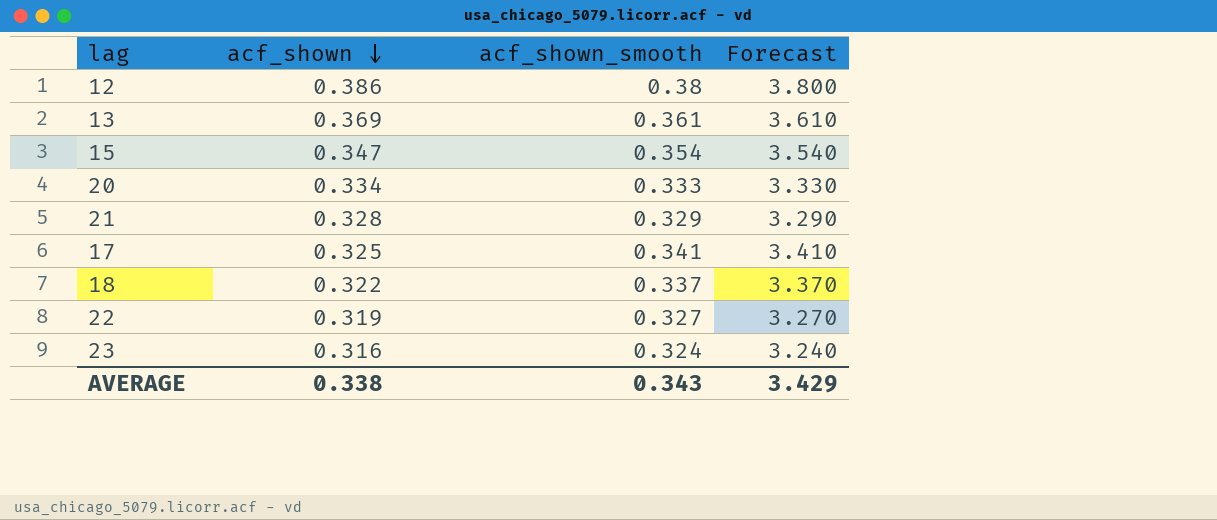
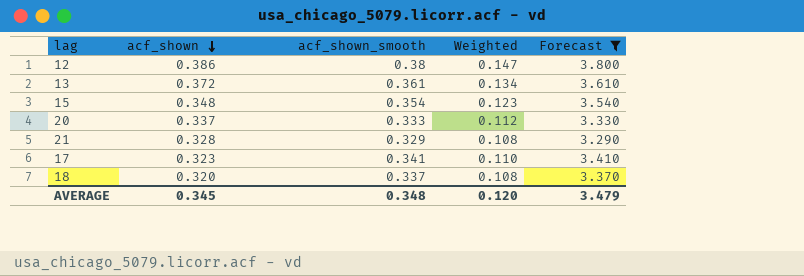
filter: none -> Forecast >= 3.290
column Weighted | formula: none -> [acf_shown] * [acf_shown_smooth]
13 | acf_shown: 0.369 -> 0.372
15 | acf_shown: 0.347 -> 0.348
20 | acf_shown: 0.334 -> 0.337
17 | acf_shown: 0.325 -> 0.323
18 | acf_shown: 0.322 -> 0.320
AVERAGE | acf_shown: 0.338 -> 0.345
AVERAGE | acf_shown_smooth: 0.343 -> 0.348
AVERAGE | Forecast: 3.429 -> 3.479

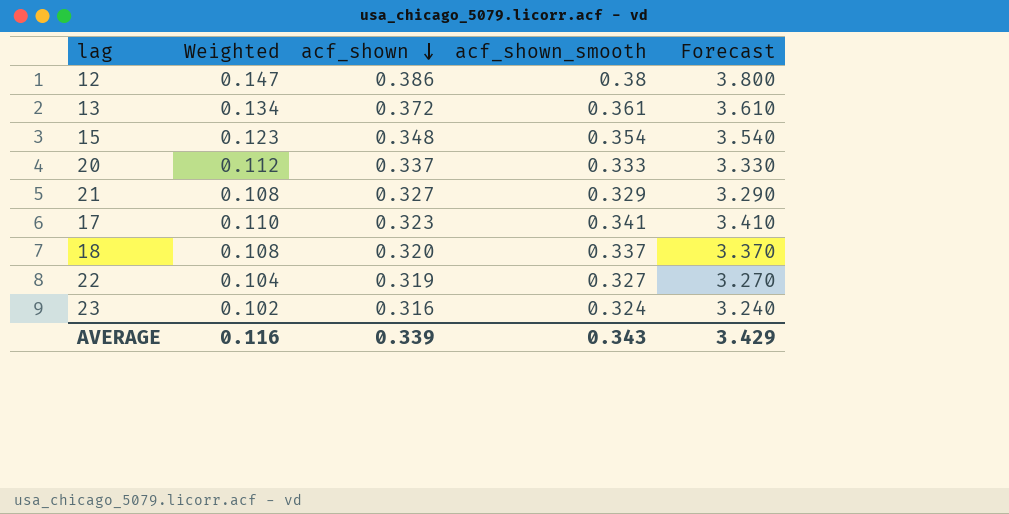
filter: Forecast >= 3.290 -> none
column Weighted | position: 4 -> 2
21 | acf_shown: 0.328 -> 0.327
AVERAGE | Weighted: 0.120 -> 0.116
AVERAGE | acf_shown: 0.345 -> 0.339
AVERAGE | acf_shown_smooth: 0.348 -> 0.343
AVERAGE | Forecast: 3.479 -> 3.429

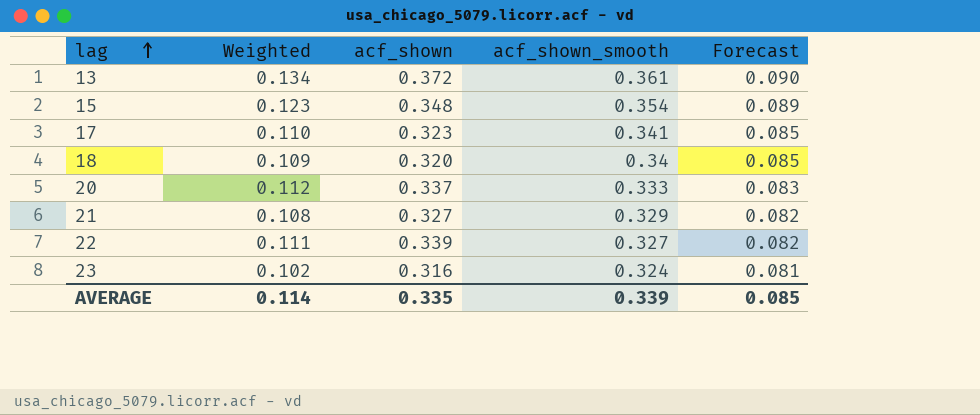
row order: acf_shown descending -> lag ascending
column Forecast | formula: [acf_shown_smooth] * 10 -> [acf_shown_smooth] * 0.25
row 12: 0.147 | 0.386 | 0.38 | 3.800 -> none
18 | Weighted: 0.108 -> 0.109
18 | acf_shown_smooth: 0.337 -> 0.34
22 | Weighted: 0.104 -> 0.111
22 | acf_shown: 0.319 -> 0.339
AVERAGE | Weighted: 0.116 -> 0.114
AVERAGE | acf_shown: 0.339 -> 0.335
AVERAGE | acf_shown_smooth: 0.343 -> 0.339
AVERAGE | Forecast: 3.429 -> 0.085

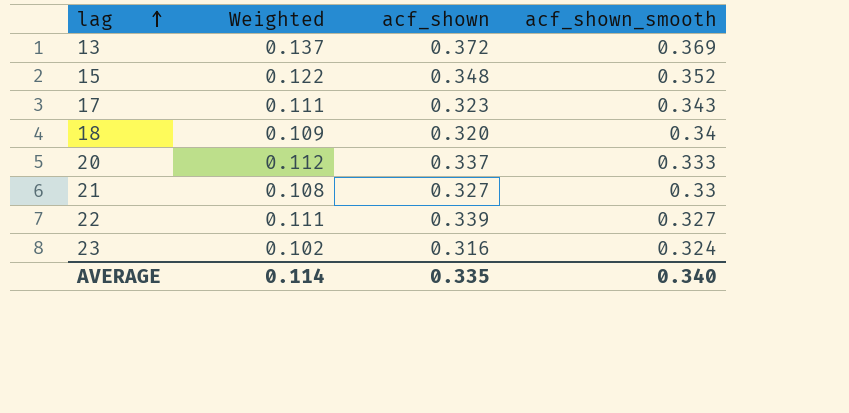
column Forecast | formula: [acf_shown_smooth] * 0.25 -> none
13 | Weighted: 0.134 -> 0.137
13 | acf_shown_smooth: 0.361 -> 0.369
15 | Weighted: 0.123 -> 0.122
15 | acf_shown_smooth: 0.354 -> 0.352
17 | Weighted: 0.110 -> 0.111
17 | acf_shown_smooth: 0.341 -> 0.343
21 | acf_shown_smooth: 0.329 -> 0.33
AVERAGE | acf_shown_smooth: 0.339 -> 0.340

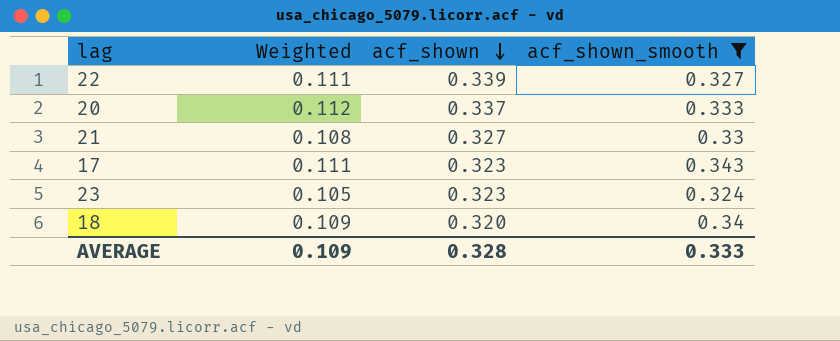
filter: none -> acf_shown_smooth <= 0.343
row order: lag ascending -> acf_shown descending
23 | Weighted: 0.102 -> 0.105
23 | acf_shown: 0.316 -> 0.323
AVERAGE | Weighted: 0.114 -> 0.109
AVERAGE | acf_shown: 0.335 -> 0.328
AVERAGE | acf_shown_smooth: 0.340 -> 0.333

